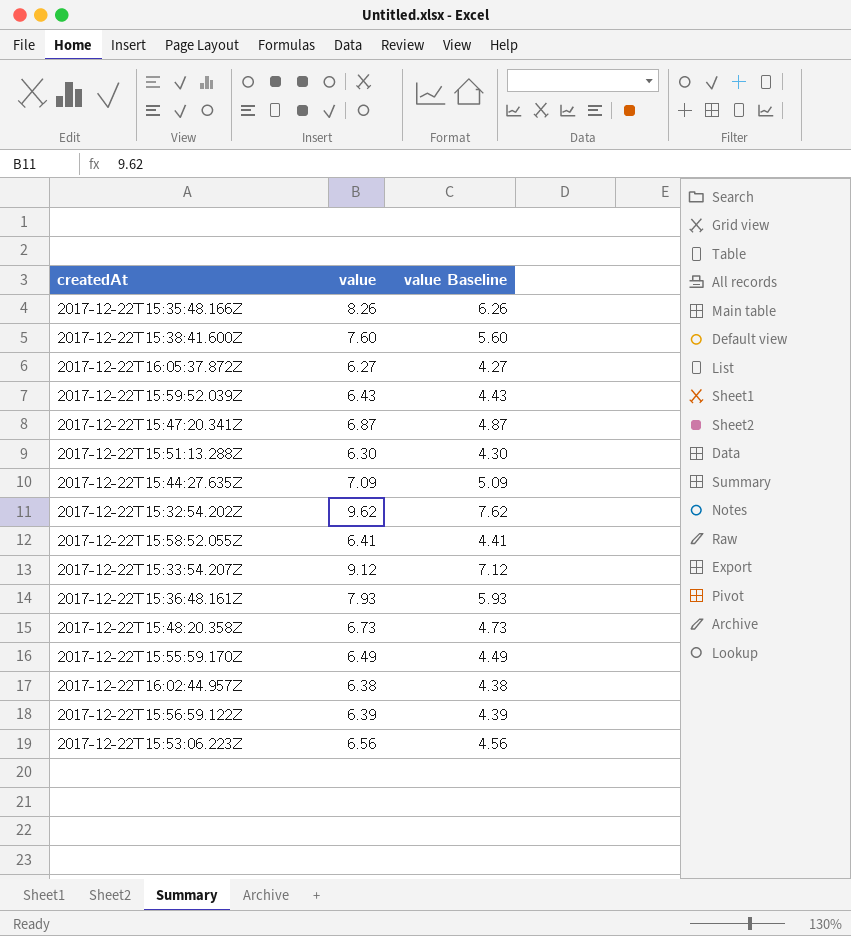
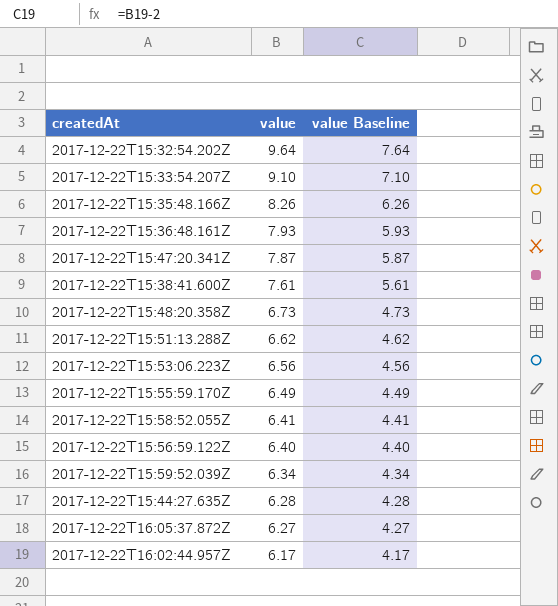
row order: none -> value descending
2017-12-22T15:32:54.202Z | value: 9.62 -> 9.64
2017-12-22T15:32:54.202Z | value Baseline: 7.62 -> 7.64
2017-12-22T15:33:54.207Z | value: 9.12 -> 9.10
2017-12-22T15:33:54.207Z | value Baseline: 7.12 -> 7.10
2017-12-22T15:47:20.341Z | value: 6.87 -> 7.87
2017-12-22T15:47:20.341Z | value Baseline: 4.87 -> 5.87
2017-12-22T15:38:41.600Z | value: 7.60 -> 7.61
2017-12-22T15:38:41.600Z | value Baseline: 5.60 -> 5.61
2017-12-22T15:51:13.288Z | value: 6.30 -> 6.62
2017-12-22T15:51:13.288Z | value Baseline: 4.30 -> 4.62
2017-12-22T15:56:59.122Z | value: 6.39 -> 6.40
2017-12-22T15:56:59.122Z | value Baseline: 4.39 -> 4.40
2017-12-22T15:59:52.039Z | value: 6.43 -> 6.34
2017-12-22T15:59:52.039Z | value Baseline: 4.43 -> 4.34
2017-12-22T15:44:27.635Z | value: 7.09 -> 6.28
2017-12-22T15:44:27.635Z | value Baseline: 5.09 -> 4.28
2017-12-22T16:02:44.957Z | value: 6.38 -> 6.17
2017-12-22T16:02:44.957Z | value Baseline: 4.38 -> 4.17

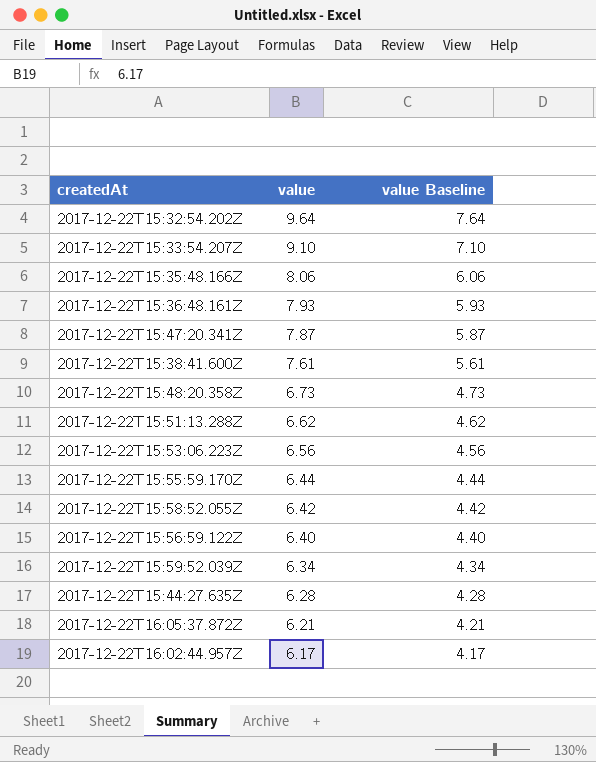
2017-12-22T15:35:48.166Z | value: 8.26 -> 8.06
2017-12-22T15:35:48.166Z | value Baseline: 6.26 -> 6.06
2017-12-22T15:55:59.170Z | value: 6.49 -> 6.44
2017-12-22T15:55:59.170Z | value Baseline: 4.49 -> 4.44
2017-12-22T15:58:52.055Z | value: 6.41 -> 6.42
2017-12-22T15:58:52.055Z | value Baseline: 4.41 -> 4.42
2017-12-22T16:05:37.872Z | value: 6.27 -> 6.21
2017-12-22T16:05:37.872Z | value Baseline: 4.27 -> 4.21

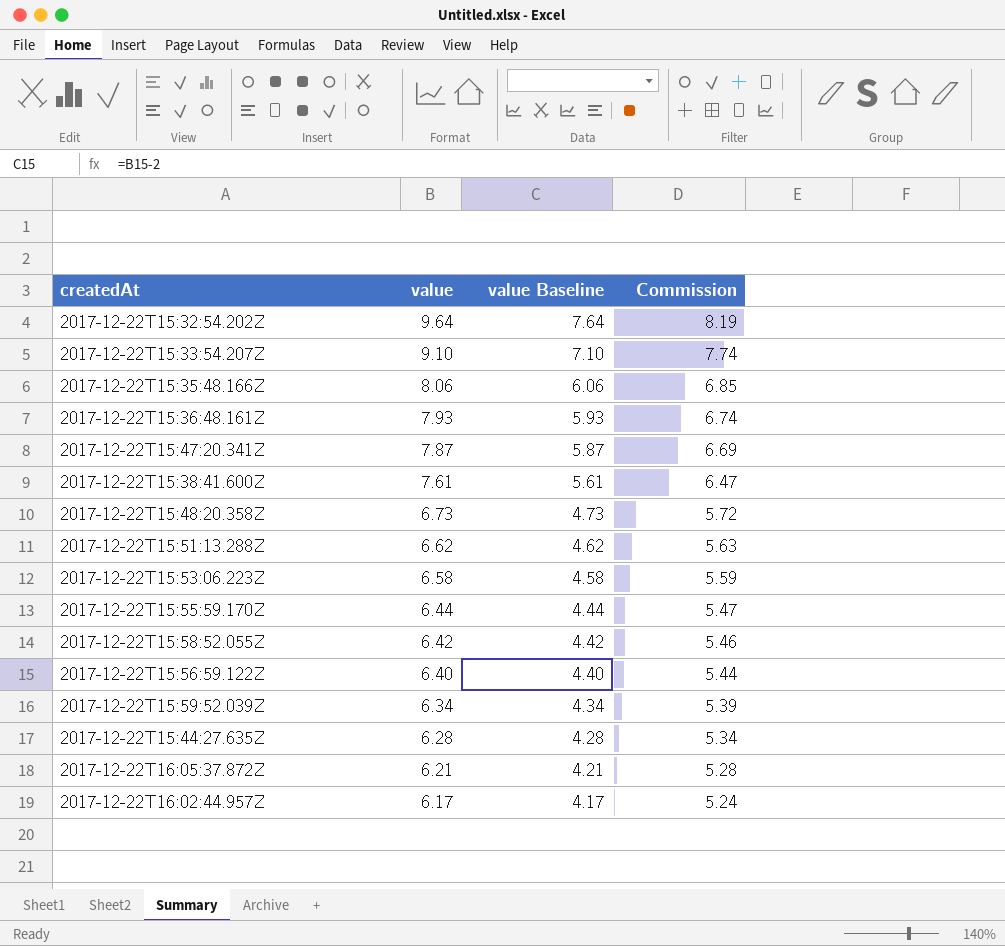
column Commission | formula: none -> [value] * 0.85
2017-12-22T15:53:06.223Z | value: 6.56 -> 6.58
2017-12-22T15:53:06.223Z | value Baseline: 4.56 -> 4.58

